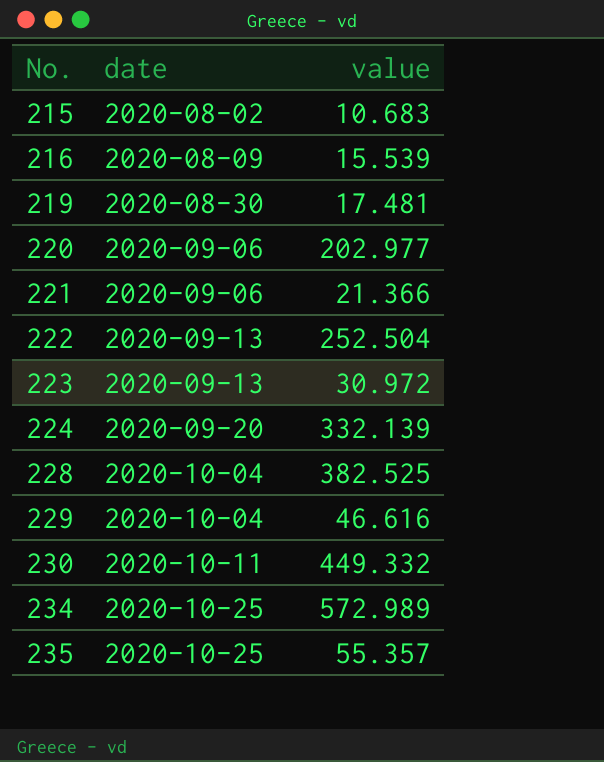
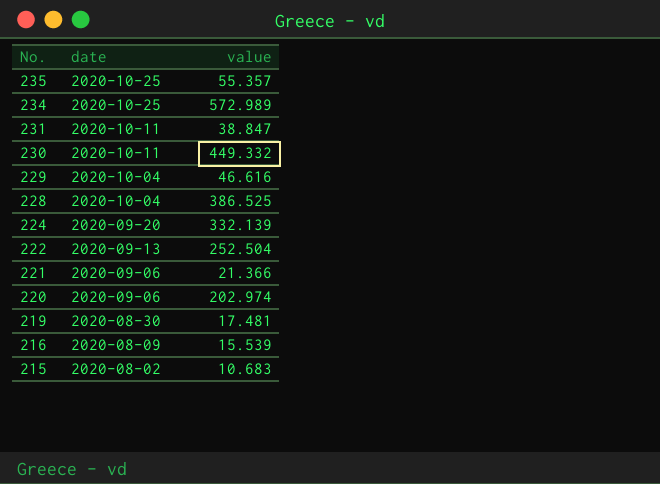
row order: No. ascending -> No. descending
row 223: 2020-09-13 | 30.972 -> none
row 231: none -> 2020-10-11 | 38.847
228 | value: 382.525 -> 386.525
220 | value: 202.977 -> 202.974

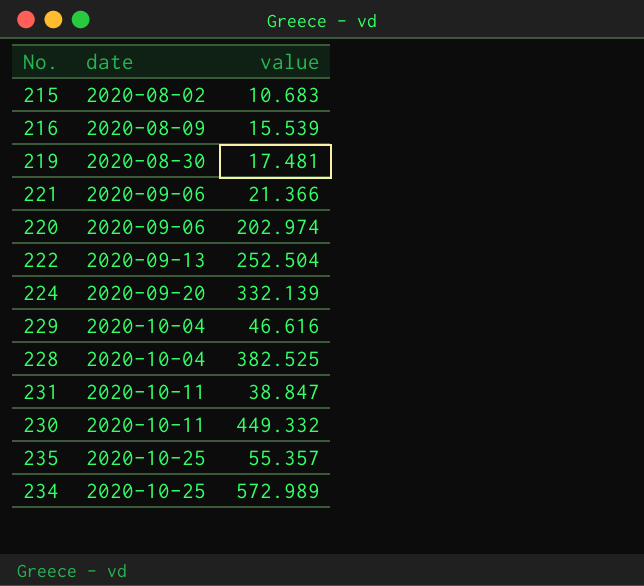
row order: No. descending -> date ascending
228 | value: 386.525 -> 382.525

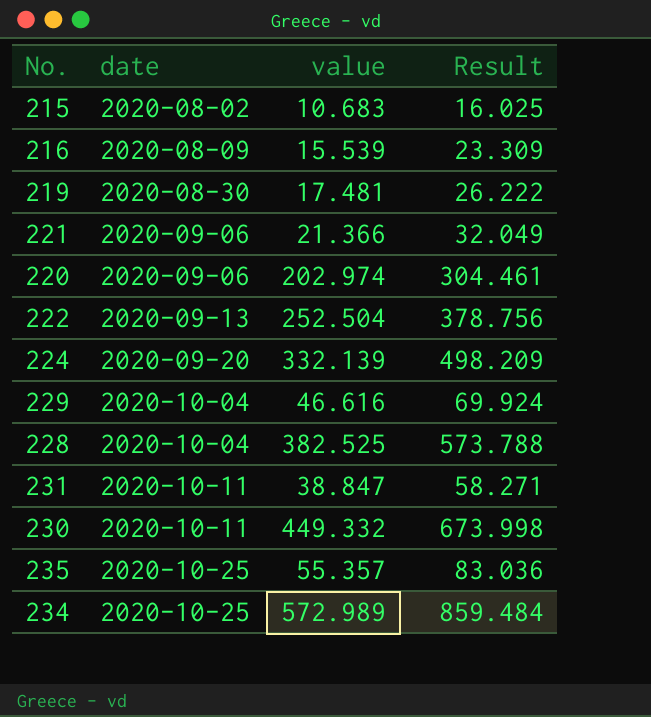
column Result | formula: none -> [value] * 1.5

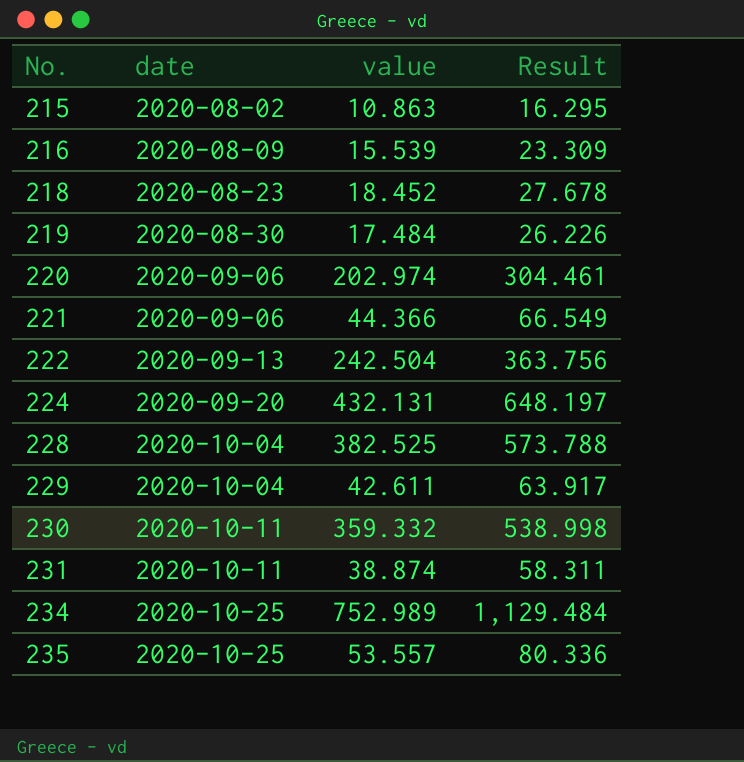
row order: date ascending -> No. ascending
215 | value: 10.683 -> 10.863
215 | Result: 16.025 -> 16.295
row 218: none -> 2020-08-23 | 18.452 | 27.678
219 | value: 17.481 -> 17.484
219 | Result: 26.222 -> 26.226
221 | value: 21.366 -> 44.366
221 | Result: 32.049 -> 66.549
222 | value: 252.504 -> 242.504
222 | Result: 378.756 -> 363.756
224 | value: 332.139 -> 432.131
224 | Result: 498.209 -> 648.197
229 | value: 46.616 -> 42.611
229 | Result: 69.924 -> 63.917
230 | value: 449.332 -> 359.332
230 | Result: 673.998 -> 538.998
231 | value: 38.847 -> 38.874
231 | Result: 58.271 -> 58.311
234 | value: 572.989 -> 752.989
234 | Result: 859.484 -> 1,129.484
235 | value: 55.357 -> 53.557
235 | Result: 83.036 -> 80.336

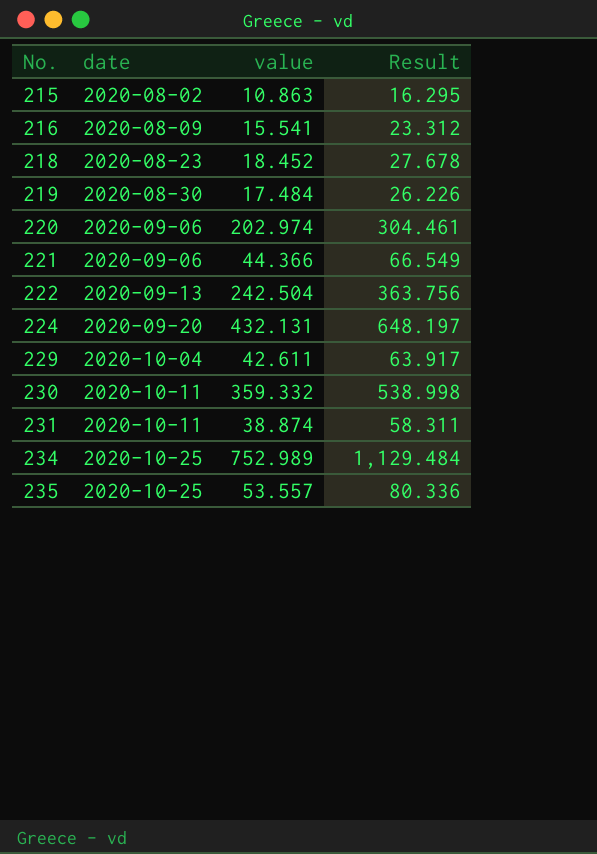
row 228: 2020-10-04 | 382.525 | 573.788 -> none
216 | value: 15.539 -> 15.541
216 | Result: 23.309 -> 23.312

